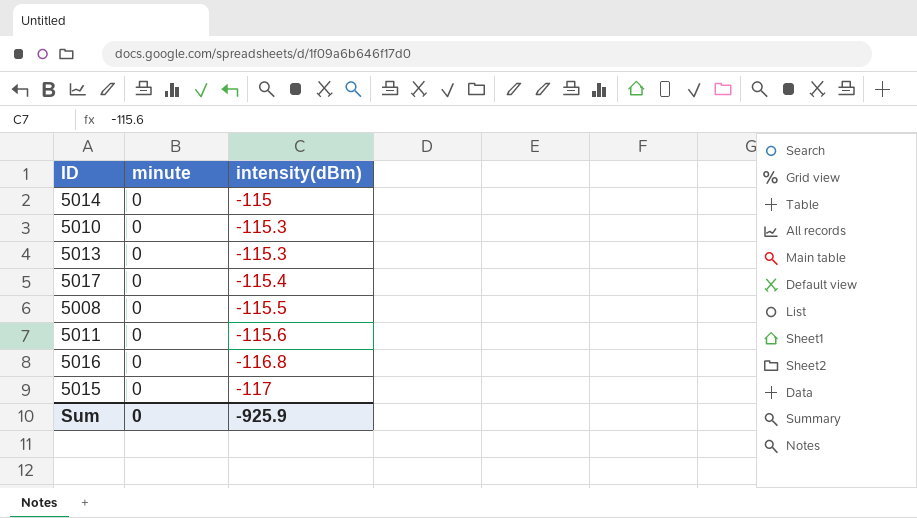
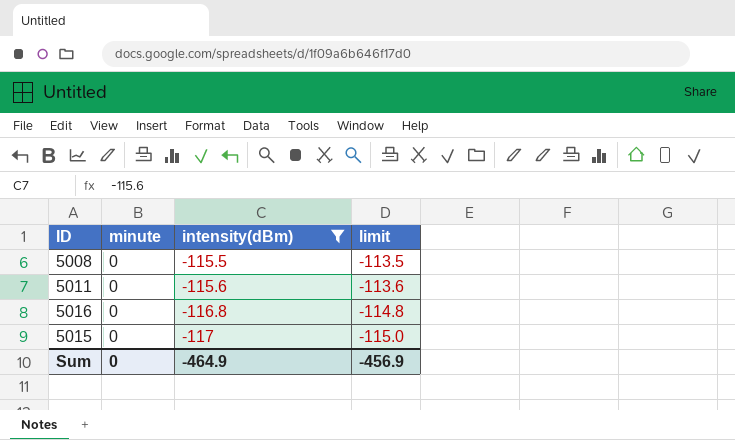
filter: none -> intensity(dBm) <= -115.5
column limit | formula: none -> [intensity(dBm)] + 2
Sum | intensity(dBm): -925.9 -> -464.9

